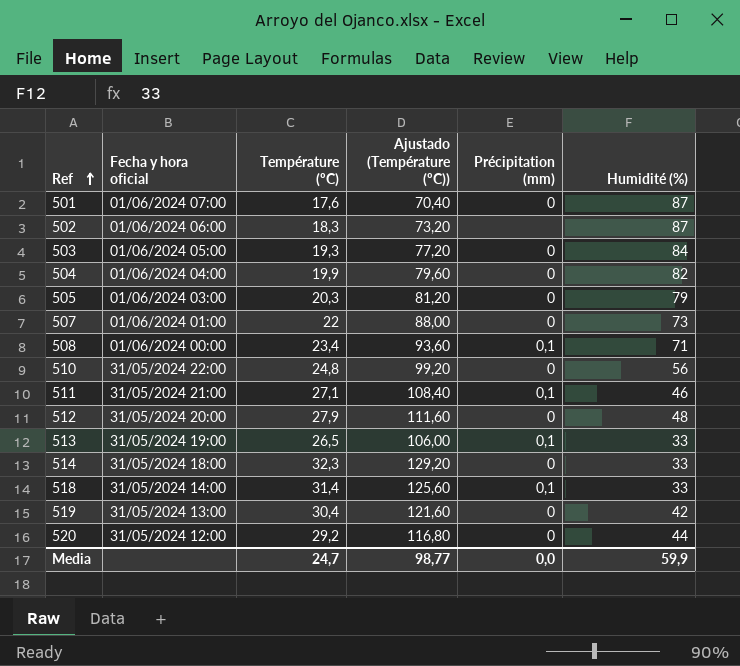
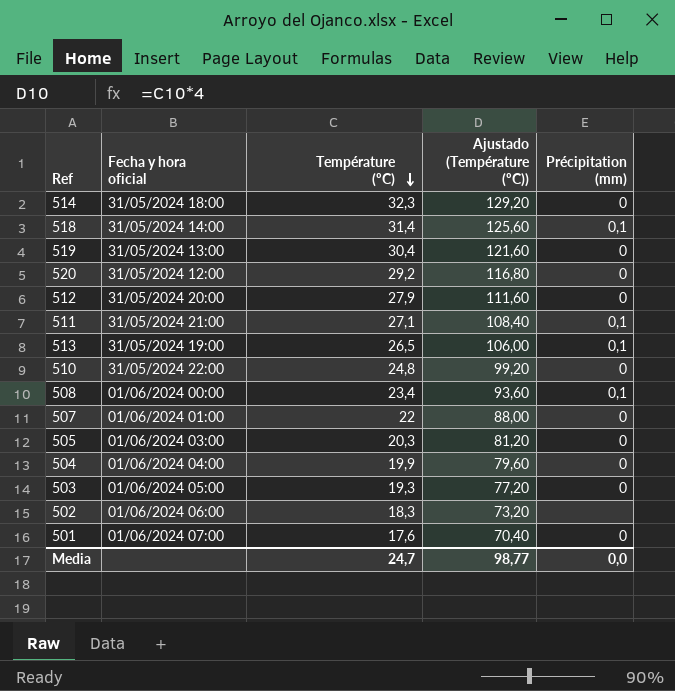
row order: Ref ascending -> Température (ºC) descending
column Humidité (%) | position: 6 -> none

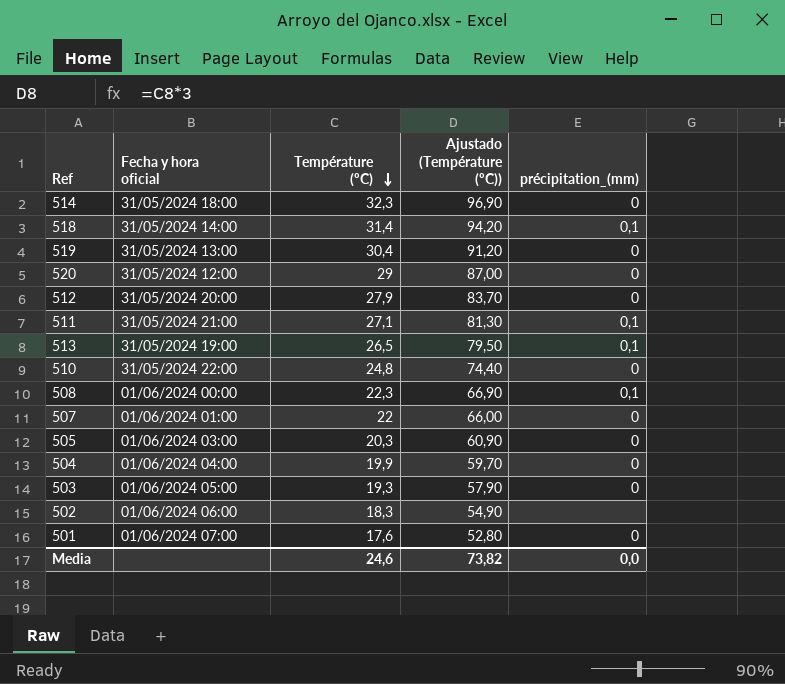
column Ajustado (Température (ºC)) | formula: [Température (ºC)] * 4 -> [Température (ºC)] * 3
column name: Précipitation (mm) -> précipitation_(mm)
520 | Température (ºC): 29,2 -> 29
508 | Température (ºC): 23,4 -> 22,3
Media | Température (ºC): 24,7 -> 24,6
Media | Ajustado (Température (ºC)): 98,77 -> 73,82

